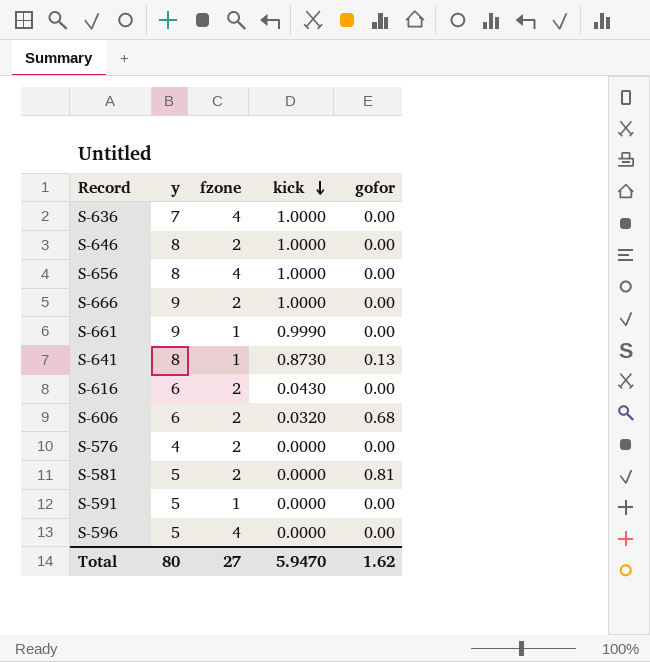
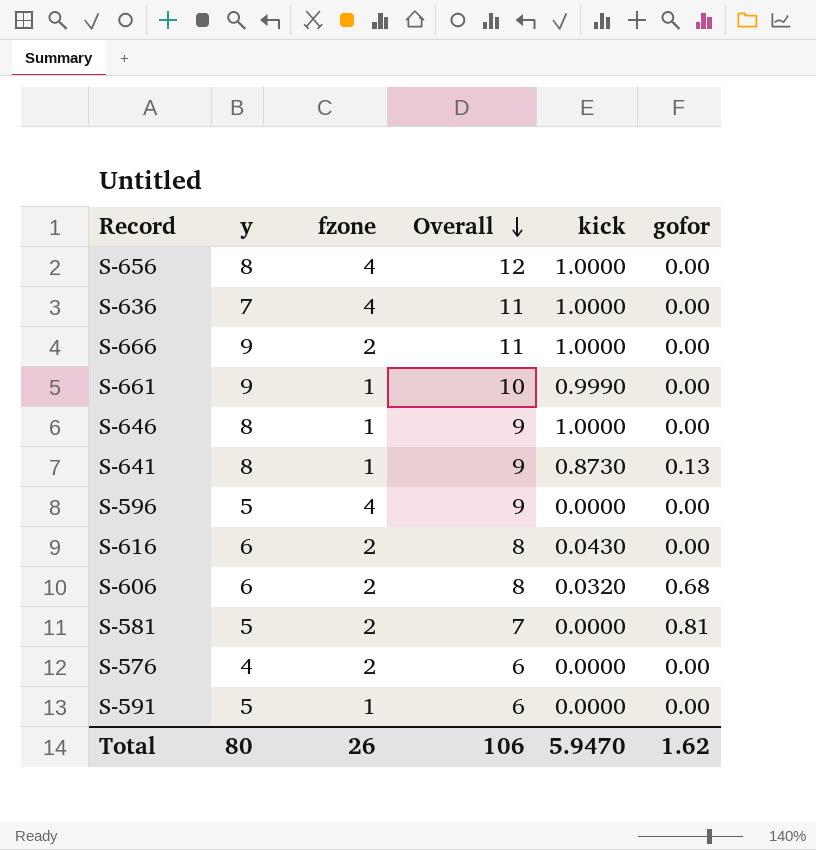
row order: kick descending -> Overall descending
column Overall | formula: none -> [y] + [fzone]
S-646 | fzone: 2 -> 1
Total | fzone: 27 -> 26

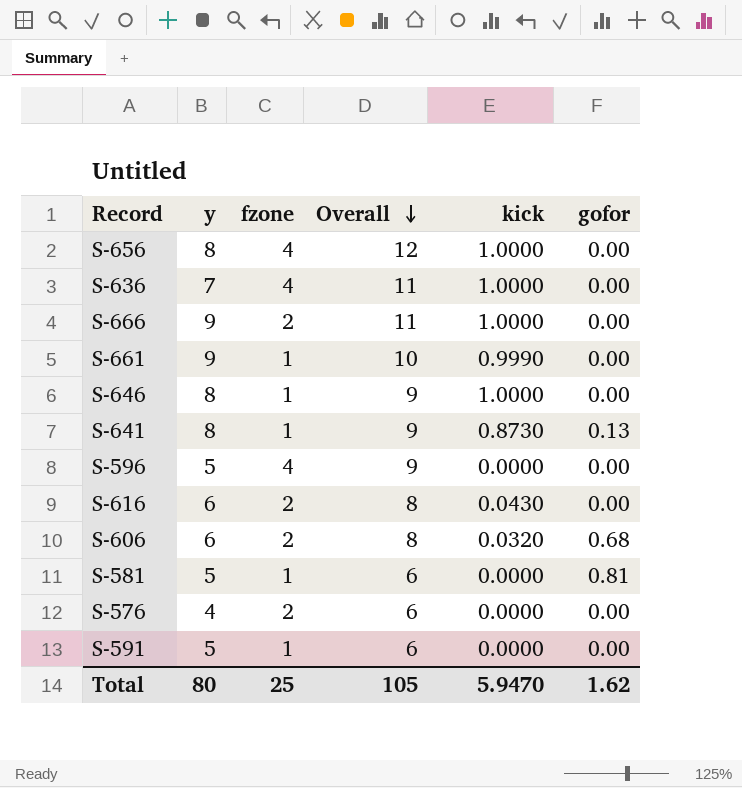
S-581 | fzone: 2 -> 1
S-581 | Overall: 7 -> 6
Total | fzone: 26 -> 25
Total | Overall: 106 -> 105

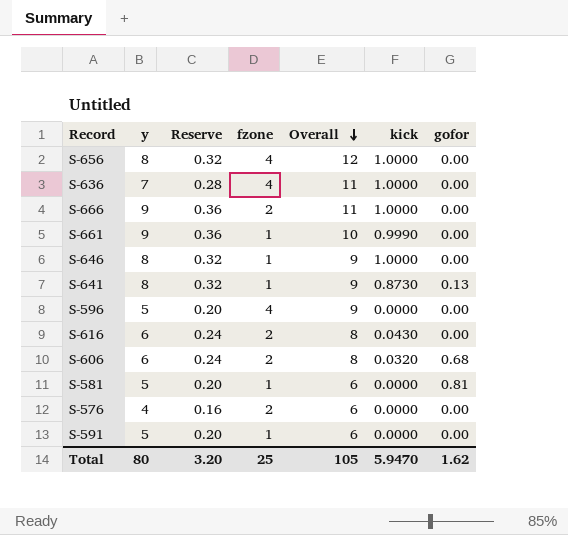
column Reserve | formula: none -> [y] * 0.04

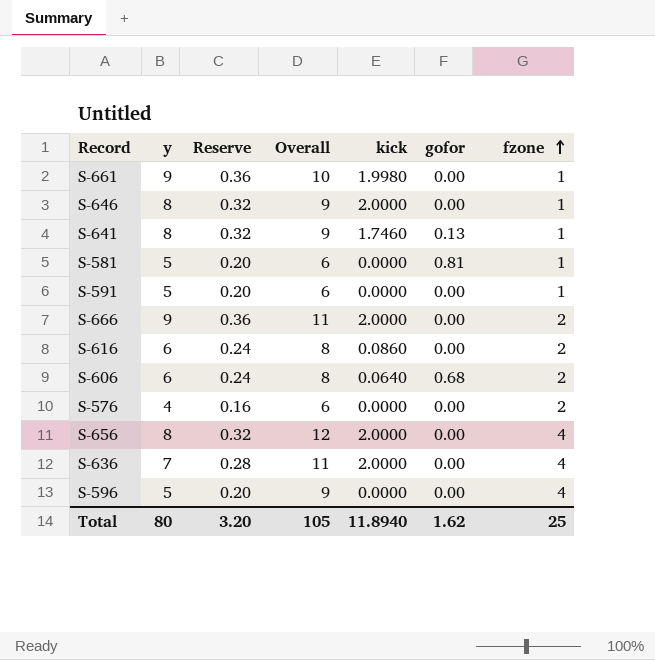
row order: Overall descending -> fzone ascending
column fzone | position: 4 -> 7
S-661 | kick: 0.9990 -> 1.9980
S-646 | kick: 1.0000 -> 2.0000
S-641 | kick: 0.8730 -> 1.7460
S-666 | kick: 1.0000 -> 2.0000
S-616 | kick: 0.0430 -> 0.0860
S-606 | kick: 0.0320 -> 0.0640
S-656 | kick: 1.0000 -> 2.0000
S-636 | kick: 1.0000 -> 2.0000
Total | kick: 5.9470 -> 11.8940

